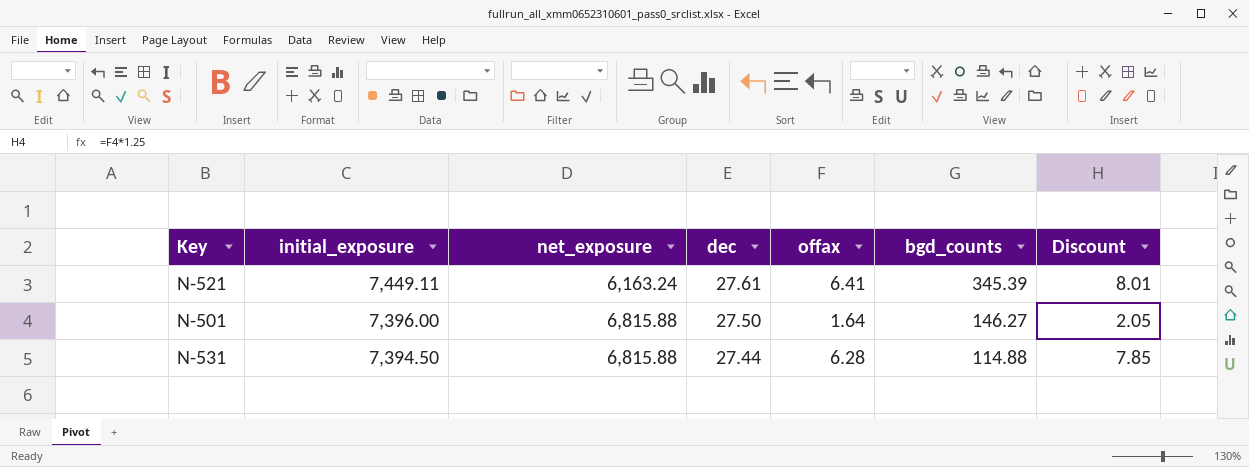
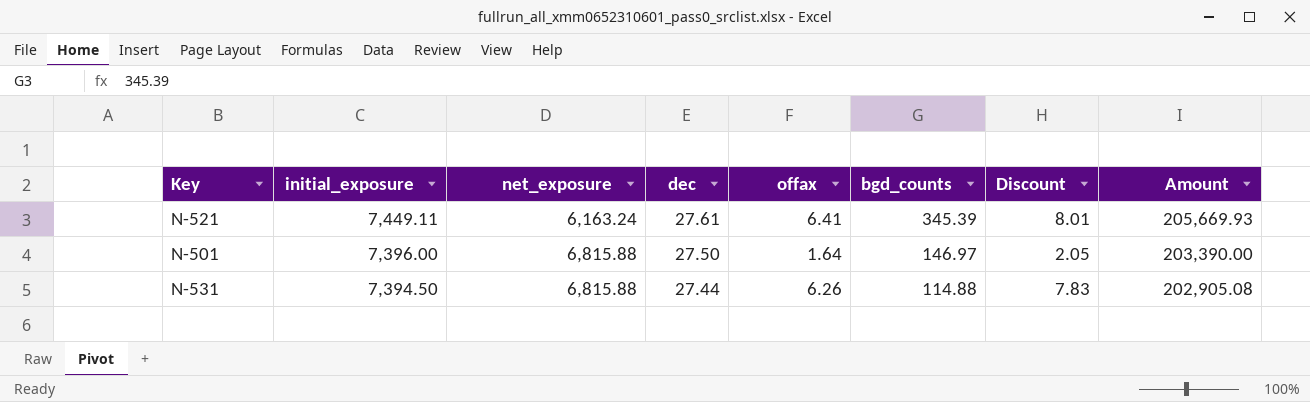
column Amount | formula: none -> [initial_exposure] * [dec]
N-501 | bgd_counts: 146.27 -> 146.97
N-531 | offax: 6.28 -> 6.26
N-531 | Discount: 7.85 -> 7.83

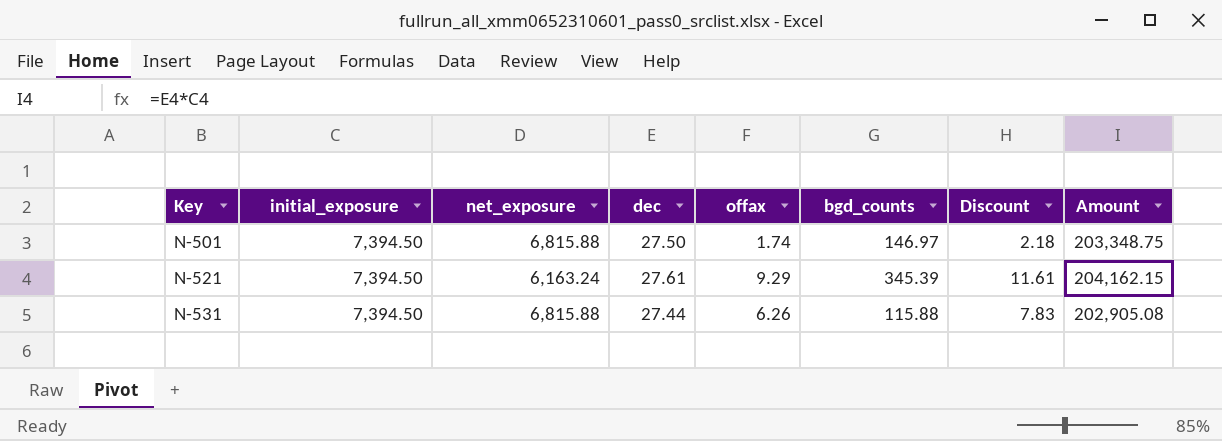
row order: initial_exposure descending -> Key ascending
N-501 | initial_exposure: 7,396.00 -> 7,394.50
N-501 | offax: 1.64 -> 1.74
N-501 | Discount: 2.05 -> 2.18
N-501 | Amount: 203,390.00 -> 203,348.75
N-521 | initial_exposure: 7,449.11 -> 7,394.50
N-521 | offax: 6.41 -> 9.29
N-521 | Discount: 8.01 -> 11.61
N-521 | Amount: 205,669.93 -> 204,162.15
N-531 | bgd_counts: 114.88 -> 115.88

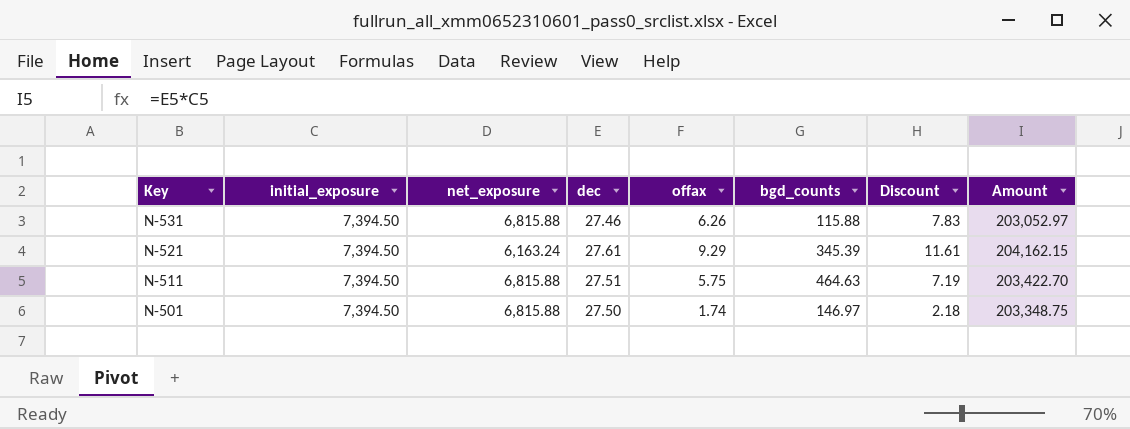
row order: Key ascending -> Key descending
N-531 | dec: 27.44 -> 27.46
N-531 | Amount: 202,905.08 -> 203,052.97
row N-511: none -> 7,394.50 | 6,815.88 | 27.51 | 5.75 | 464.63 | 7.19 | 203,422.70

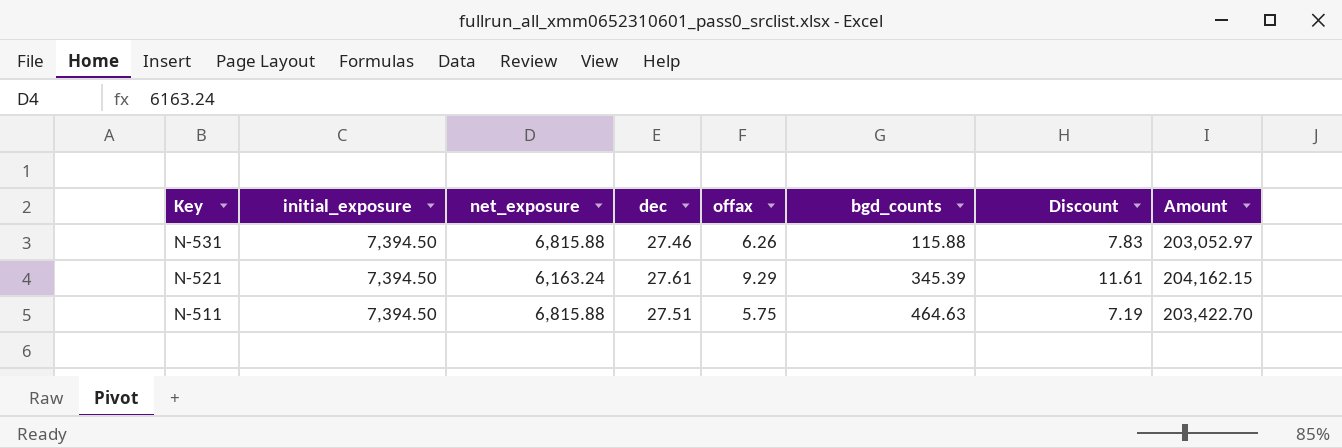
row N-501: 7,394.50 | 6,815.88 | 27.50 | 1.74 | 146.97 | 2.18 | 203,348.75 -> none

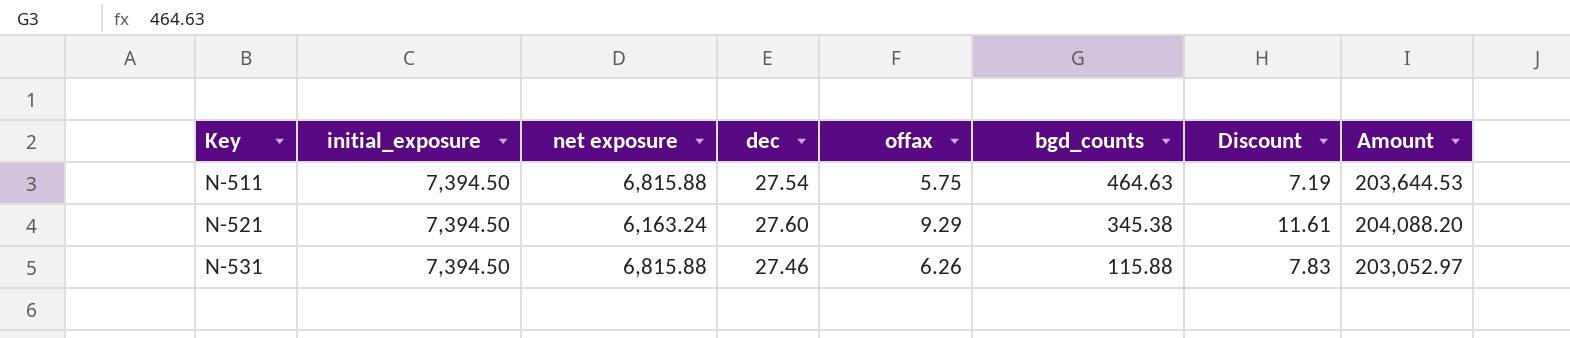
row order: Key descending -> Key ascending
column name: net_exposure -> net exposure
N-511 | dec: 27.51 -> 27.54
N-511 | Amount: 203,422.70 -> 203,644.53
N-521 | dec: 27.61 -> 27.60
N-521 | bgd_counts: 345.39 -> 345.38
N-521 | Amount: 204,162.15 -> 204,088.20

